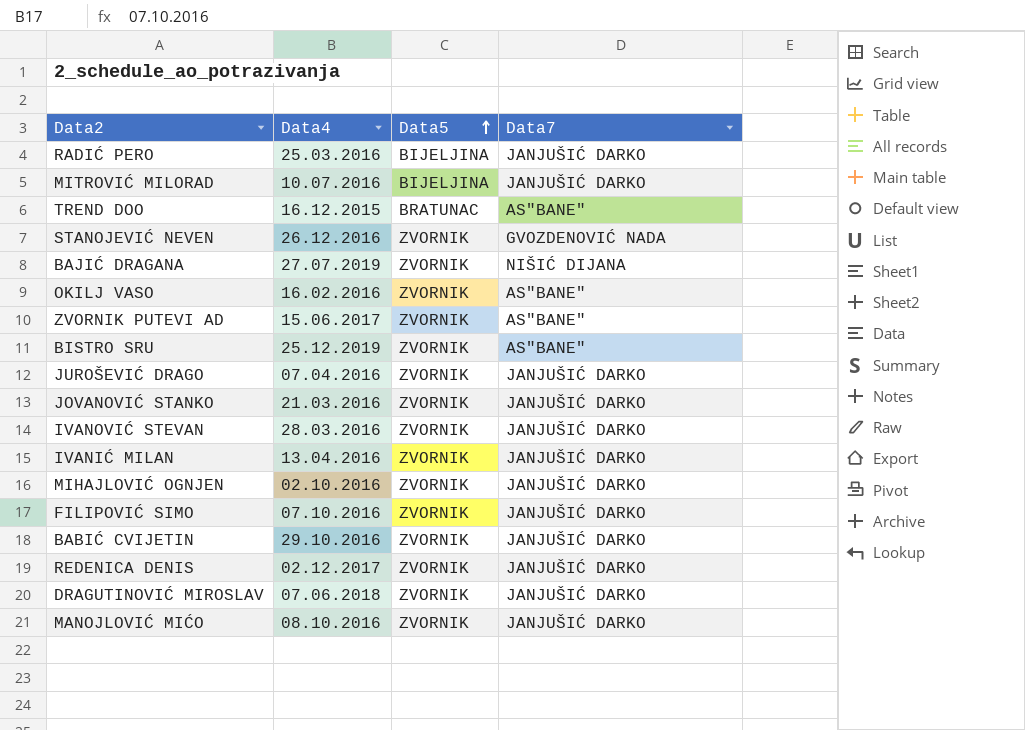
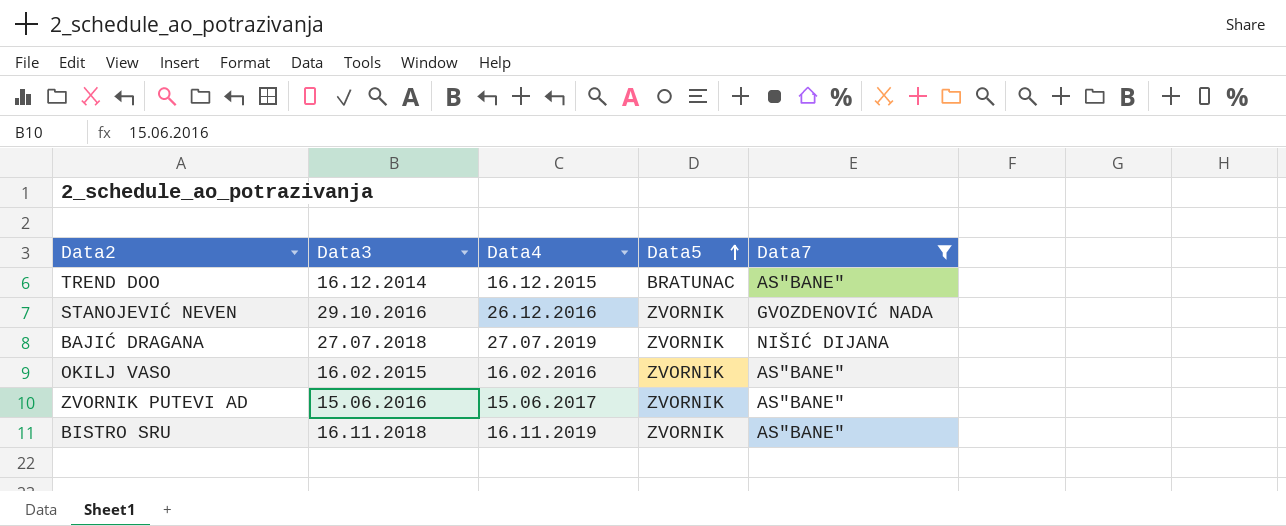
filter: none -> Data7 != JANJUŠIĆ DARKO
column Data3 | position: none -> 2
BISTRO SRU | Data4: 25.12.2019 -> 16.11.2019

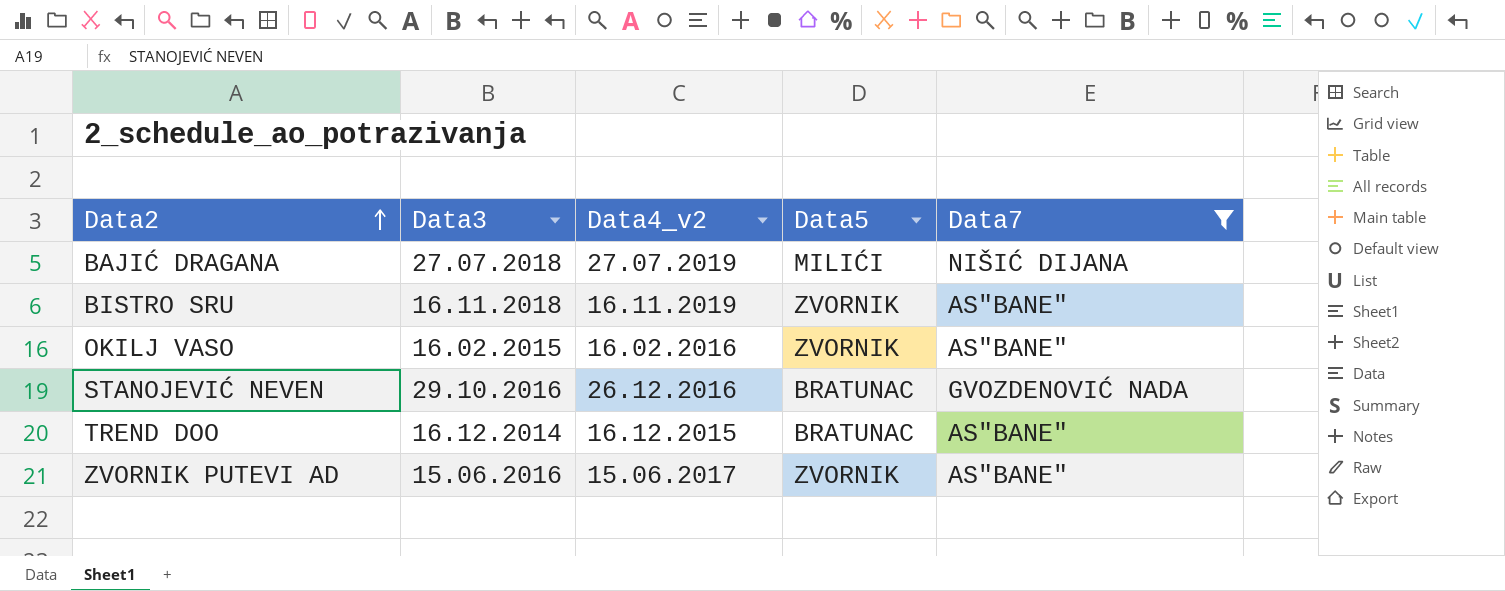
row order: Data5 ascending -> Data2 ascending
column name: Data4 -> Data4_v2
BAJIĆ DRAGANA | Data5: ZVORNIK -> MILIĆI
STANOJEVIĆ NEVEN | Data5: ZVORNIK -> BRATUNAC

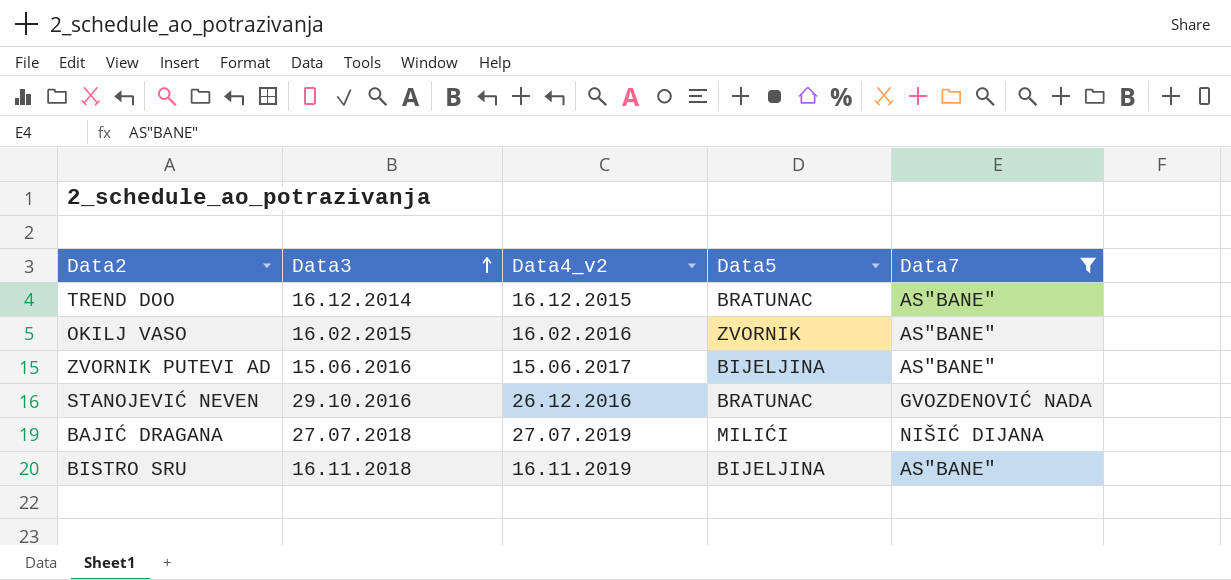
row order: Data2 ascending -> Data3 ascending
ZVORNIK PUTEVI AD | Data5: ZVORNIK -> BIJELJINA
BISTRO SRU | Data5: ZVORNIK -> BIJELJINA

